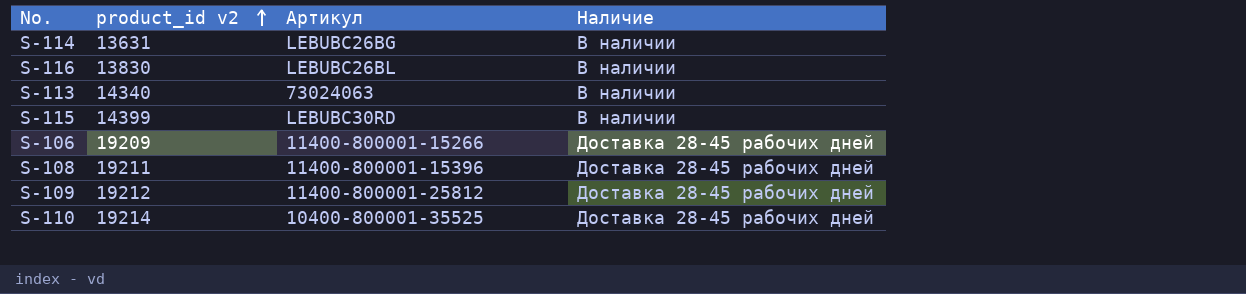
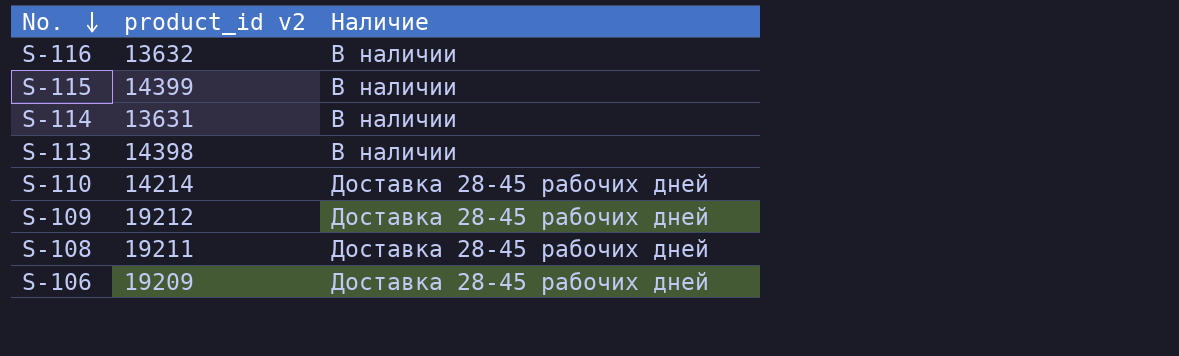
row order: product_id v2 ascending -> No. descending
column Артикул | position: 3 -> none
S-116 | product_id v2: 13830 -> 13632
S-113 | product_id v2: 14340 -> 14398
S-110 | product_id v2: 19214 -> 14214

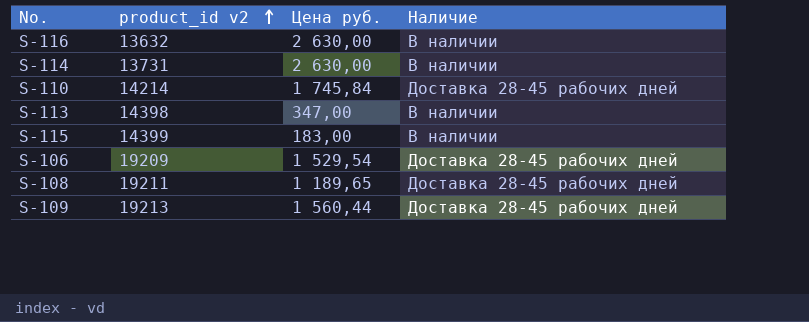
row order: No. descending -> product_id v2 ascending
column Цена руб. | position: none -> 3
S-114 | product_id v2: 13631 -> 13731
S-109 | product_id v2: 19212 -> 19213

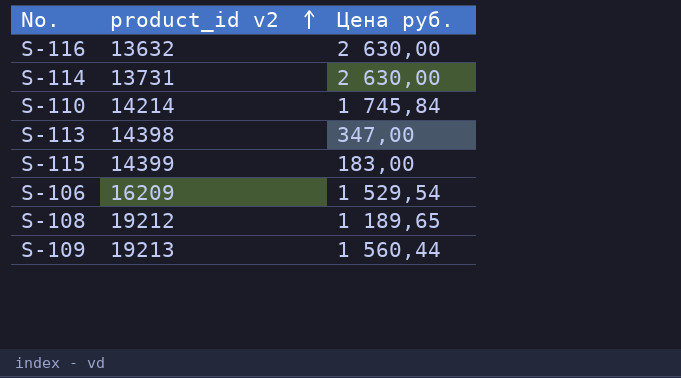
column Наличие | position: 4 -> none
S-106 | product_id v2: 19209 -> 16209
S-108 | product_id v2: 19211 -> 19212

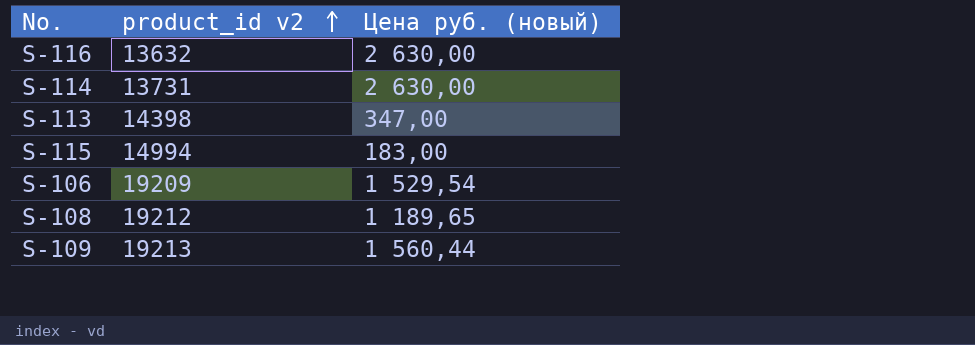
column name: Цена руб. -> Цена руб. (новый)
row S-110: 14214 | 1 745,84 -> none
S-115 | product_id v2: 14399 -> 14994
S-106 | product_id v2: 16209 -> 19209

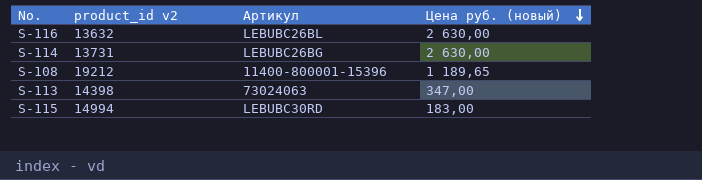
row order: product_id v2 ascending -> Цена руб. (новый) descending
column Артикул | position: none -> 3
row S-106: 19209 | 1 529,54 -> none
row S-109: 19213 | 1 560,44 -> none

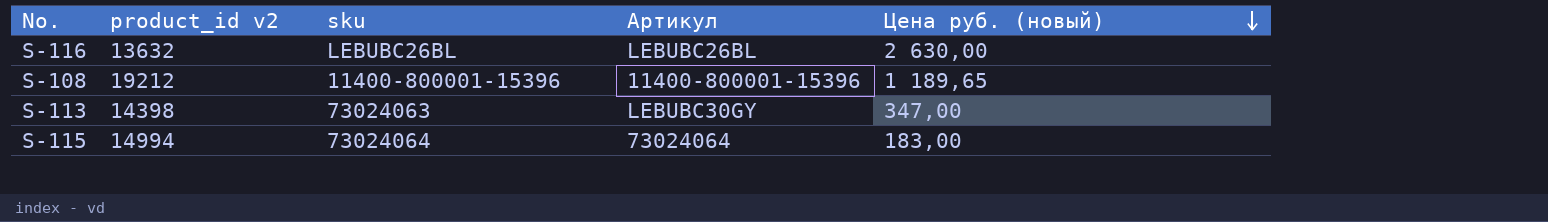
column sku | position: none -> 3
row S-114: 13731 | LEBUBC26BG | 2 630,00 -> none
S-113 | Артикул: 73024063 -> LEBUBC30GY
S-115 | Артикул: LEBUBC30RD -> 73024064

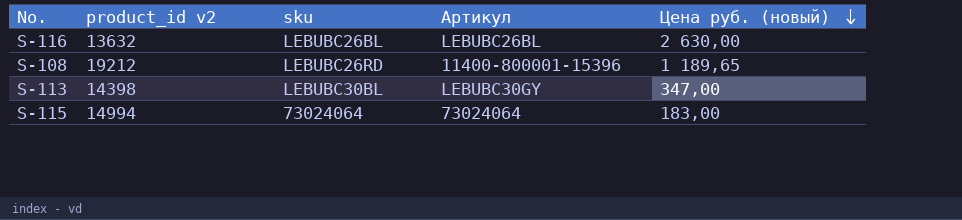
S-108 | sku: 11400-800001-15396 -> LEBUBC26RD
S-113 | sku: 73024063 -> LEBUBC30BL

